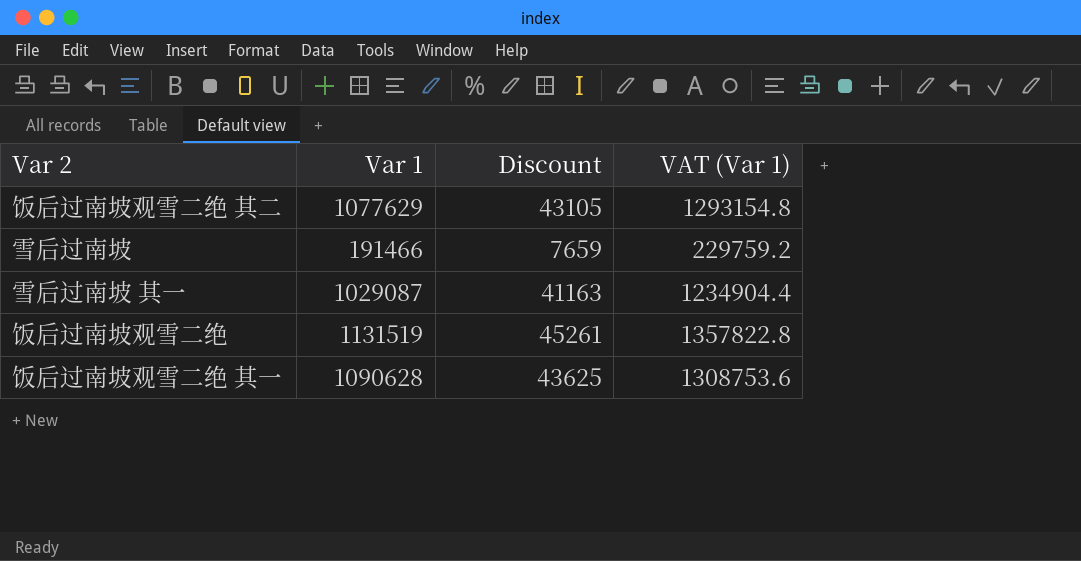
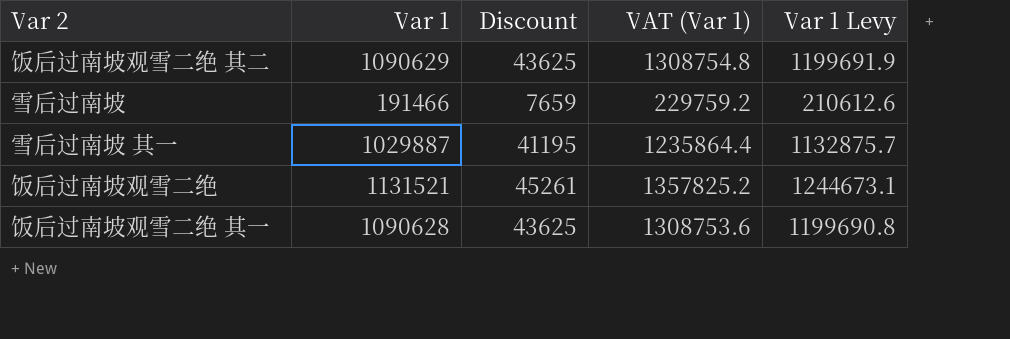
column Var 1 Levy | formula: none -> [Var 1] * 1.1
饭后过南坡观雪二绝 其二 | Var 1: 1077629 -> 1090629
饭后过南坡观雪二绝 其二 | Discount: 43105 -> 43625
饭后过南坡观雪二绝 其二 | VAT (Var 1): 1293154.8 -> 1308754.8
雪后过南坡 其一 | Var 1: 1029087 -> 1029887
雪后过南坡 其一 | Discount: 41163 -> 41195
雪后过南坡 其一 | VAT (Var 1): 1234904.4 -> 1235864.4
饭后过南坡观雪二绝 | Var 1: 1131519 -> 1131521
饭后过南坡观雪二绝 | VAT (Var 1): 1357822.8 -> 1357825.2

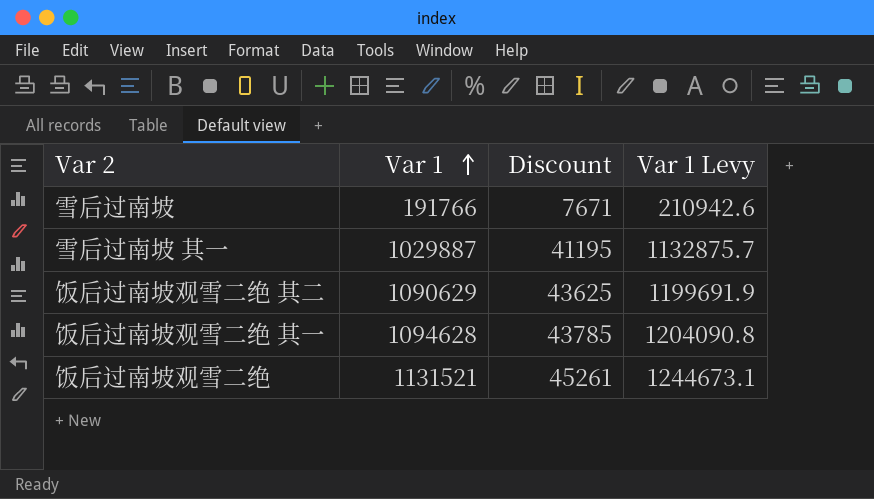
row order: none -> Var 1 ascending
column VAT (Var 1) | formula: [Var 1] * 1.2 -> none
雪后过南坡 | Var 1: 191466 -> 191766
雪后过南坡 | Discount: 7659 -> 7671
雪后过南坡 | Var 1 Levy: 210612.6 -> 210942.6
饭后过南坡观雪二绝 其一 | Var 1: 1090628 -> 1094628
饭后过南坡观雪二绝 其一 | Discount: 43625 -> 43785
饭后过南坡观雪二绝 其一 | Var 1 Levy: 1199690.8 -> 1204090.8

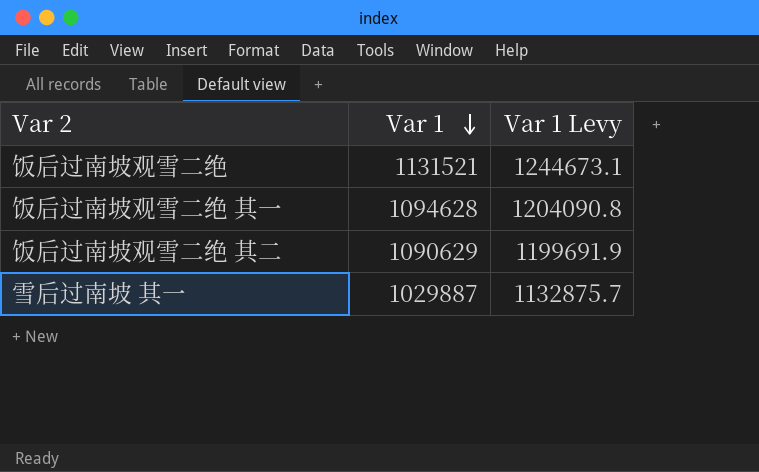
row order: Var 1 ascending -> Var 1 descending
column Discount | formula: [Var 1] * 0.04 -> none
row 雪后过南坡: 191766 | 7671 | 210942.6 -> none

